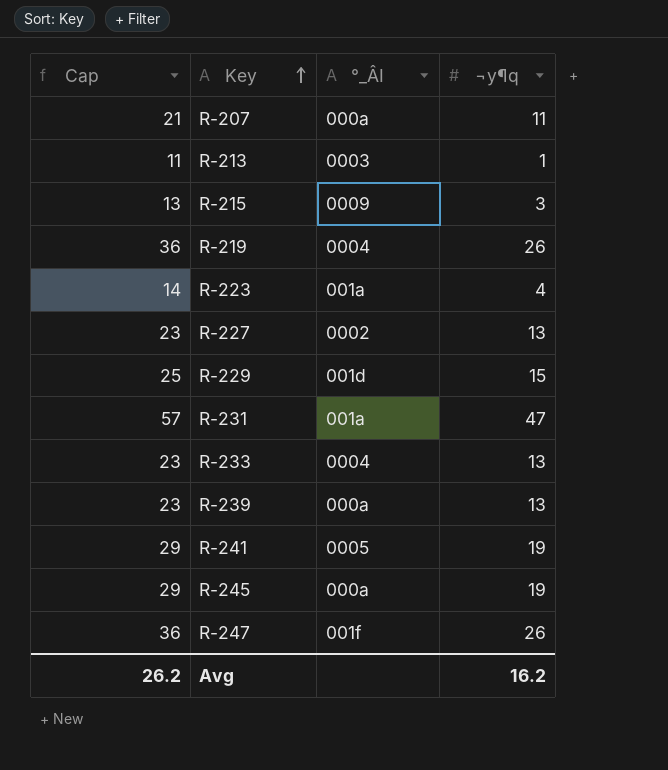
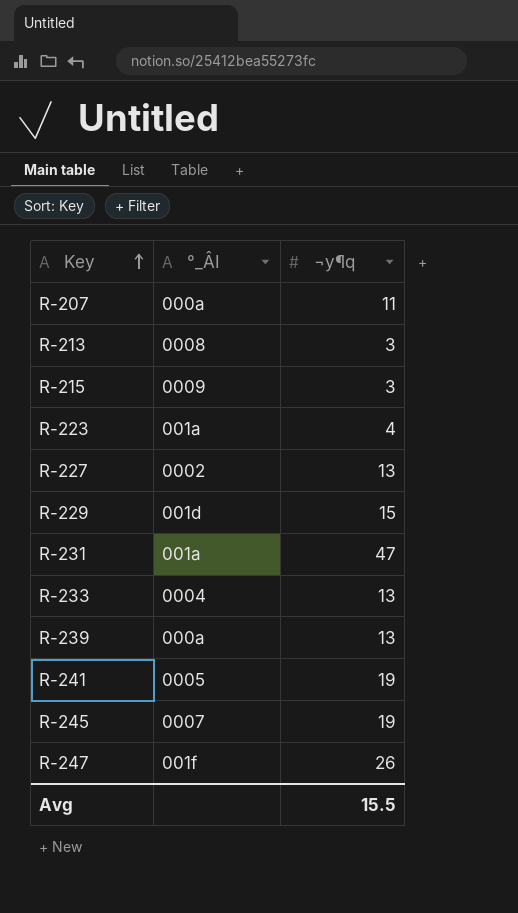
column Cap | formula: [¬y¶q] + 10 -> none
row R-219: 36 | 0004 | 26 -> none
R-213 | °_ÂI: 0003 -> 0008
R-213 | ¬y¶q: 1 -> 3
R-245 | °_ÂI: 000a -> 0007
Avg | ¬y¶q: 16.2 -> 15.5

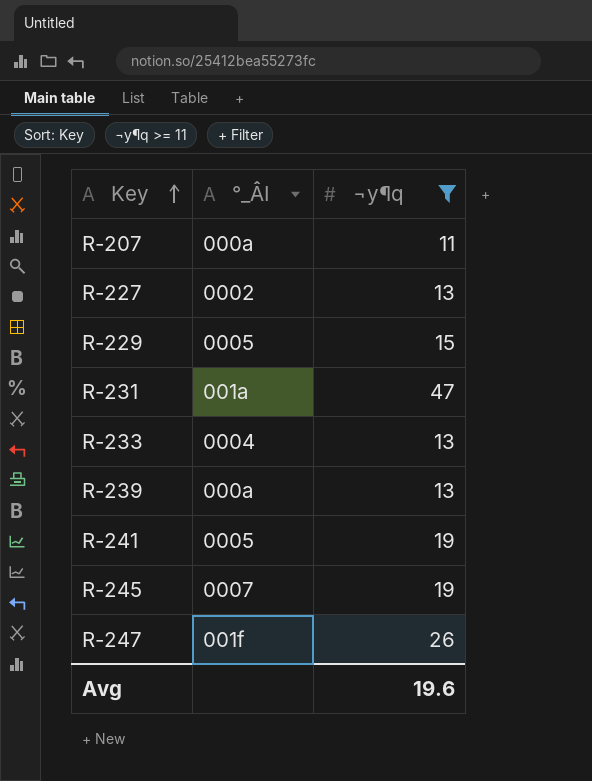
filter: none -> ¬y¶q >= 11
R-229 | °_ÂI: 001d -> 0005
Avg | ¬y¶q: 15.5 -> 19.6

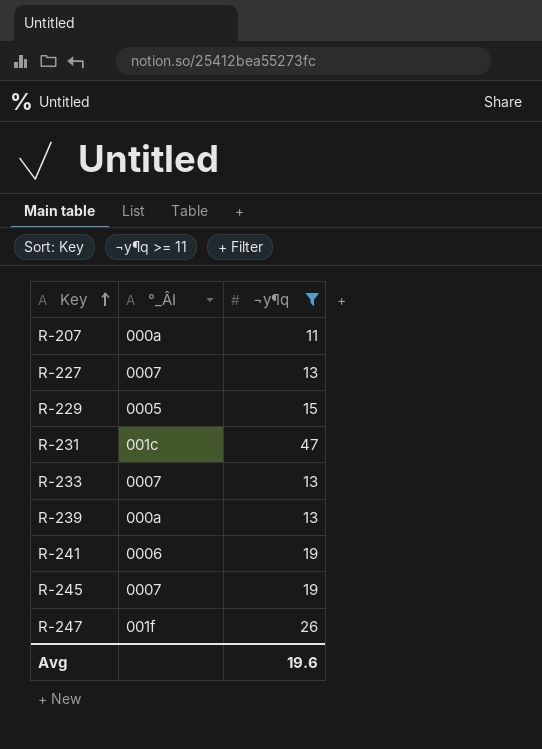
R-227 | °_ÂI: 0002 -> 0007
R-231 | °_ÂI: 001a -> 001c
R-233 | °_ÂI: 0004 -> 0007
R-241 | °_ÂI: 0005 -> 0006

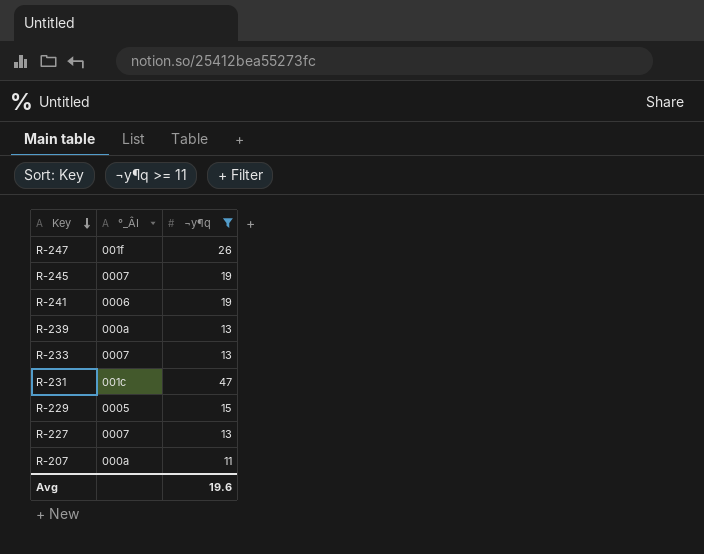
row order: Key ascending -> Key descending

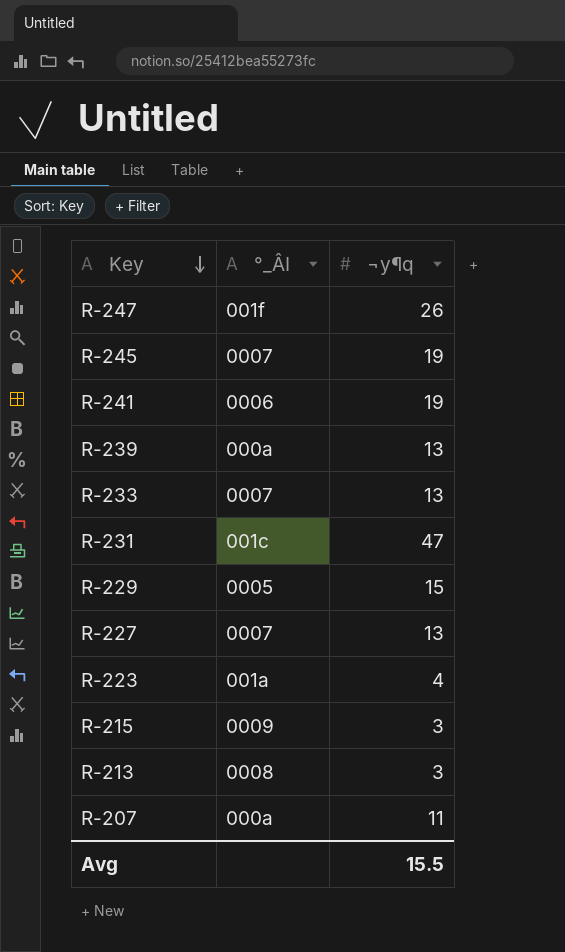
filter: ¬y¶q >= 11 -> none
Avg | ¬y¶q: 19.6 -> 15.5

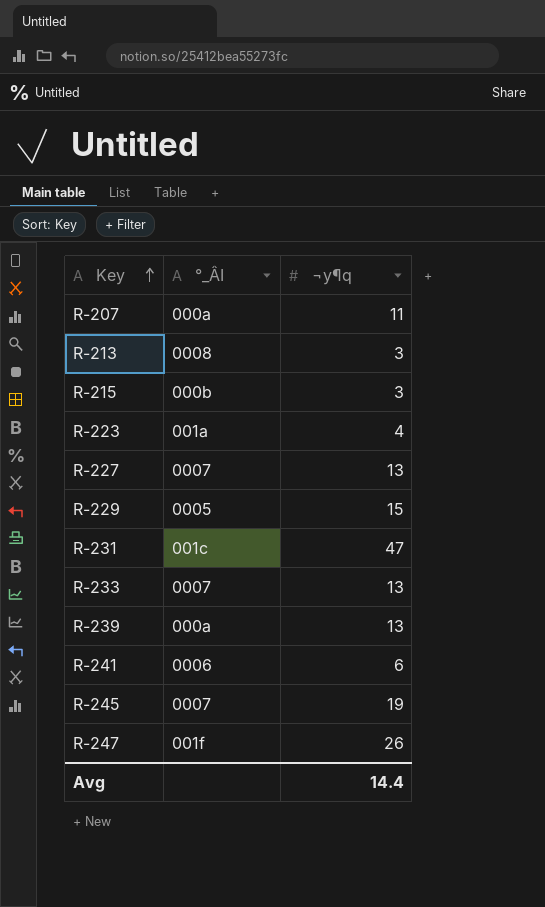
row order: Key descending -> Key ascending
R-215 | °_ÂI: 0009 -> 000b
R-241 | ¬y¶q: 19 -> 6
Avg | ¬y¶q: 15.5 -> 14.4

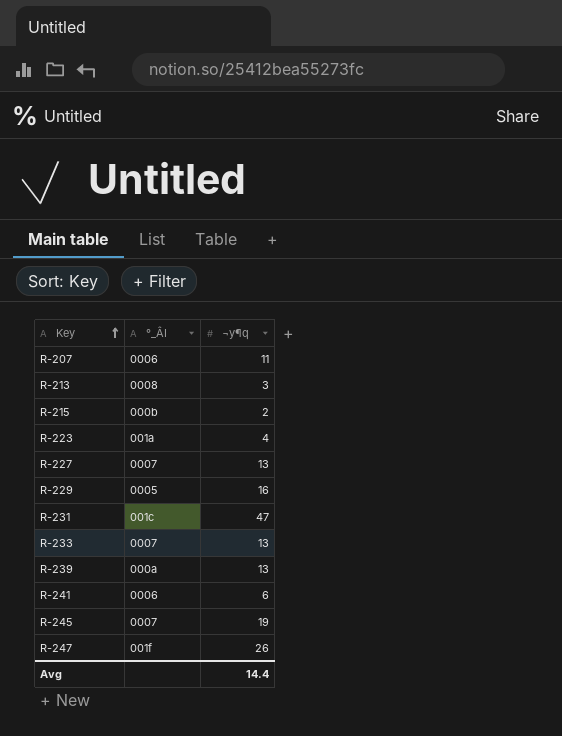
R-207 | °_ÂI: 000a -> 0006
R-215 | ¬y¶q: 3 -> 2
R-229 | ¬y¶q: 15 -> 16

